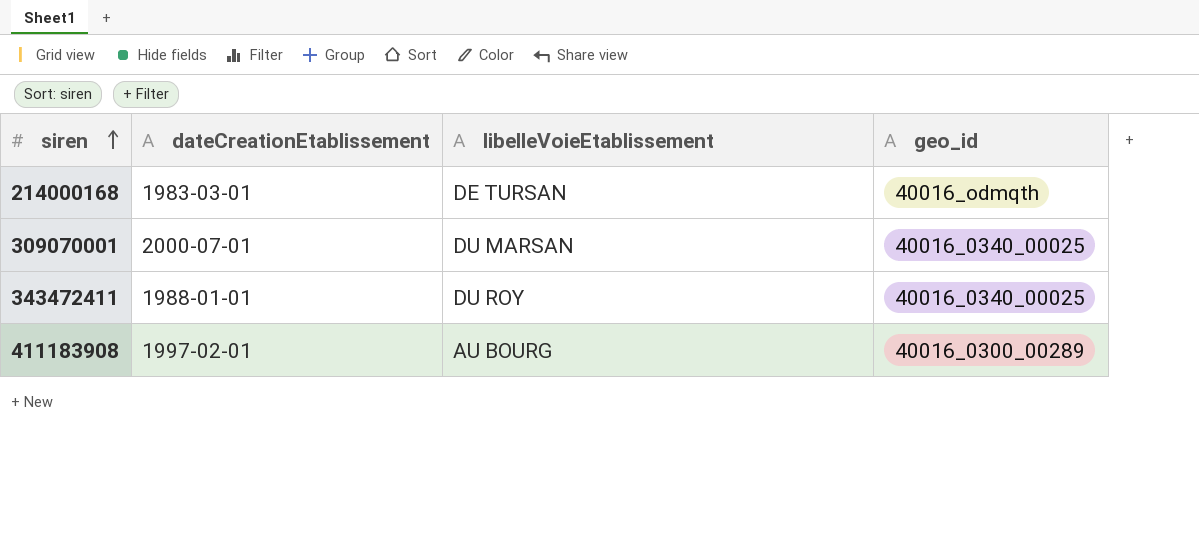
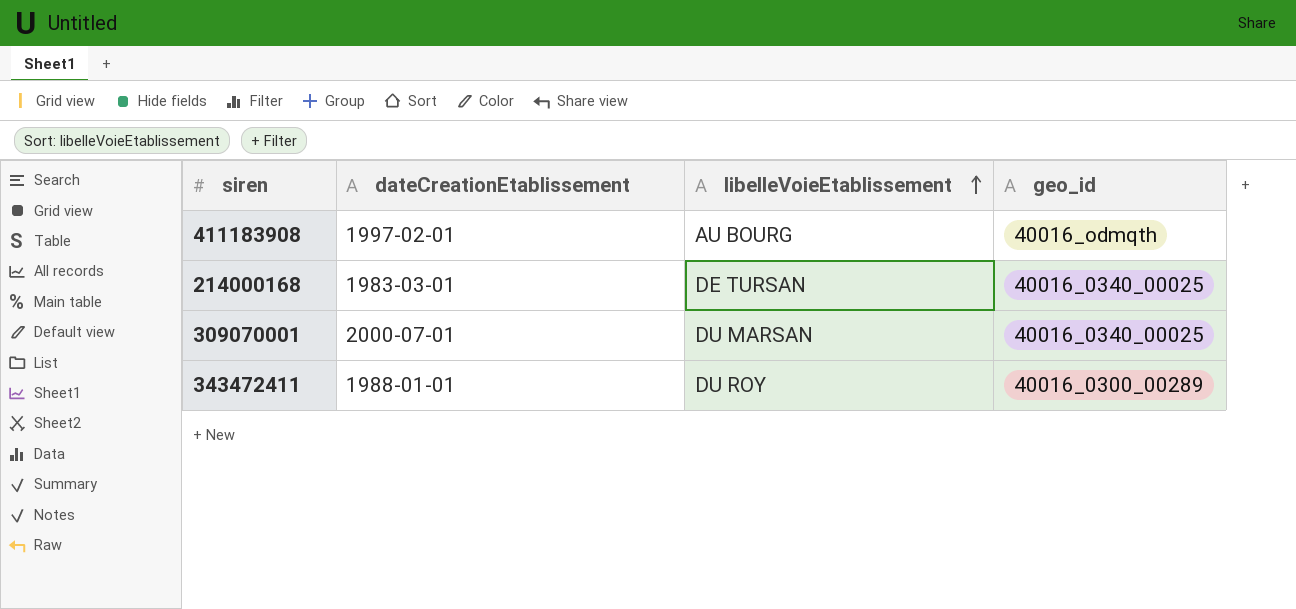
row order: siren ascending -> libelleVoieEtablissement ascending
411183908 | geo_id: 40016_0300_00289 -> 40016_odmqth
214000168 | geo_id: 40016_odmqth -> 40016_0340_00025
343472411 | geo_id: 40016_0340_00025 -> 40016_0300_00289

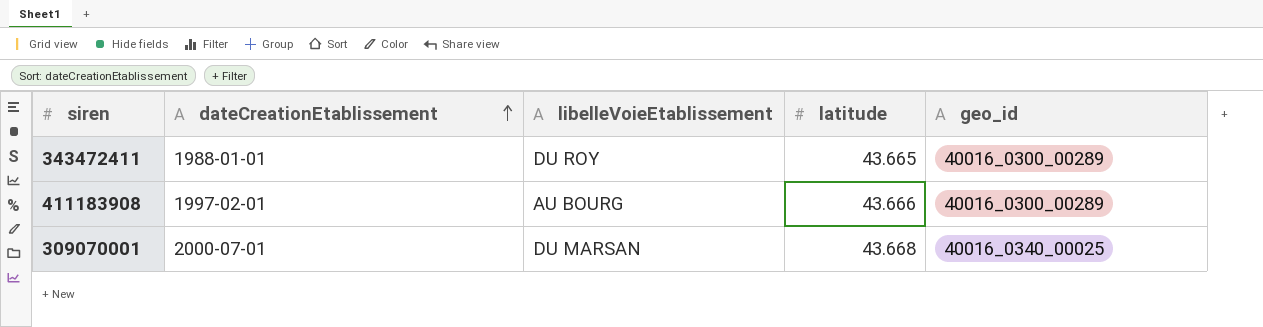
row order: libelleVoieEtablissement ascending -> dateCreationEtablissement ascending
column latitude | position: none -> 4
row 214000168: 1983-03-01 | DE TURSAN | 40016_0340_00025 -> none
411183908 | geo_id: 40016_odmqth -> 40016_0300_00289

